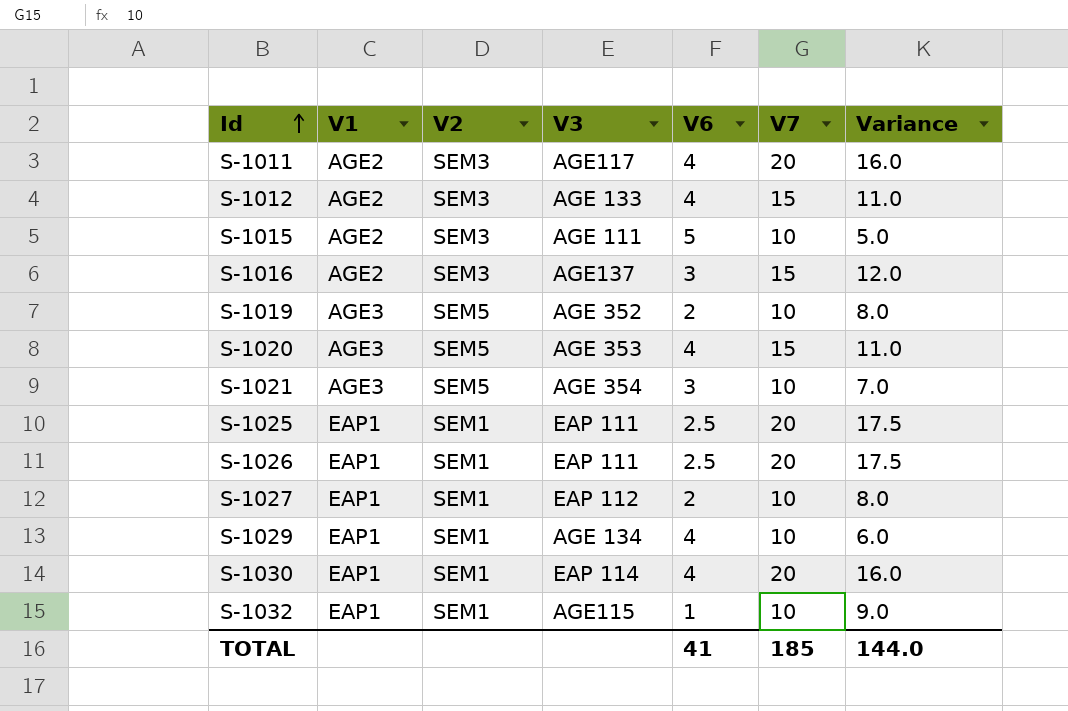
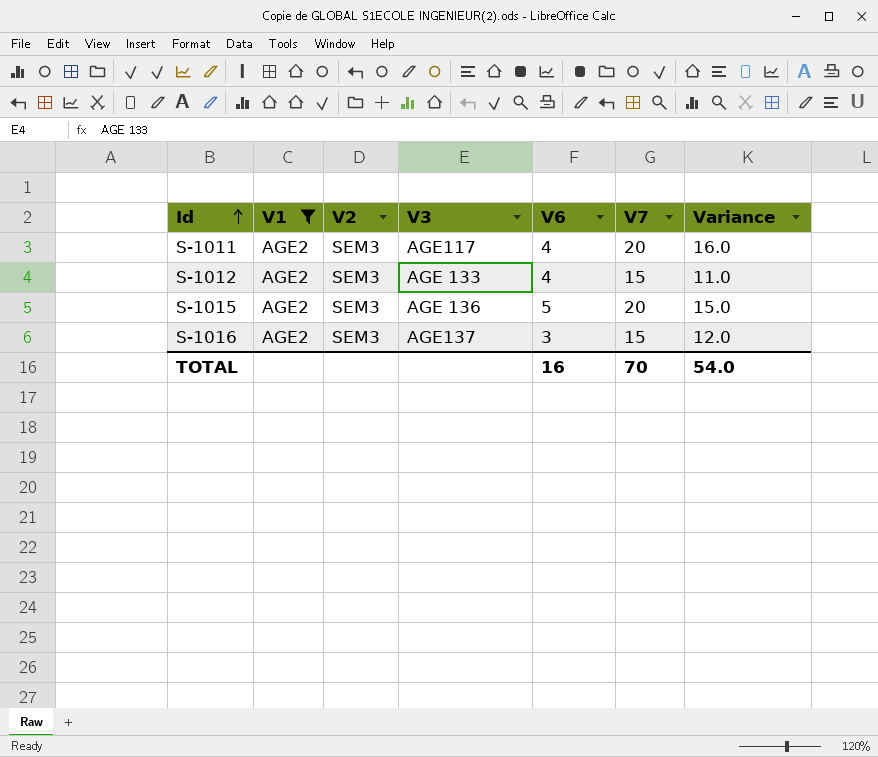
filter: none -> V1 = AGE2
S-1015 | V3: AGE 111 -> AGE 136
S-1015 | V7: 10 -> 20
S-1015 | Variance: 5.0 -> 15.0
TOTAL | V6: 41 -> 16
TOTAL | V7: 185 -> 70
TOTAL | Variance: 144.0 -> 54.0

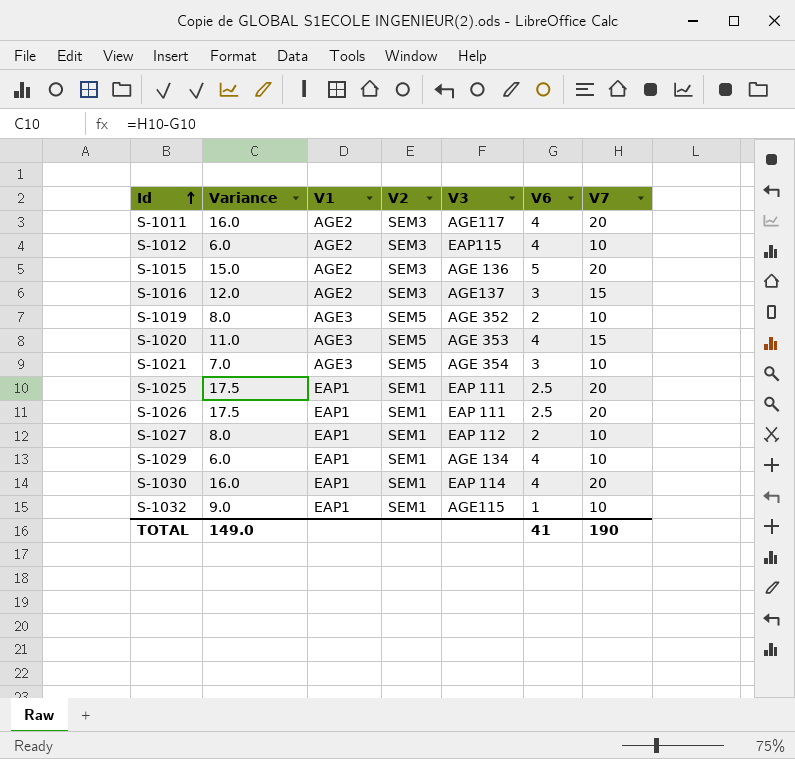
filter: V1 = AGE2 -> none
column Variance | position: 7 -> 2
S-1012 | Variance: 11.0 -> 6.0
S-1012 | V3: AGE 133 -> EAP115
S-1012 | V7: 15 -> 10
TOTAL | Variance: 54.0 -> 149.0
TOTAL | V6: 16 -> 41
TOTAL | V7: 70 -> 190

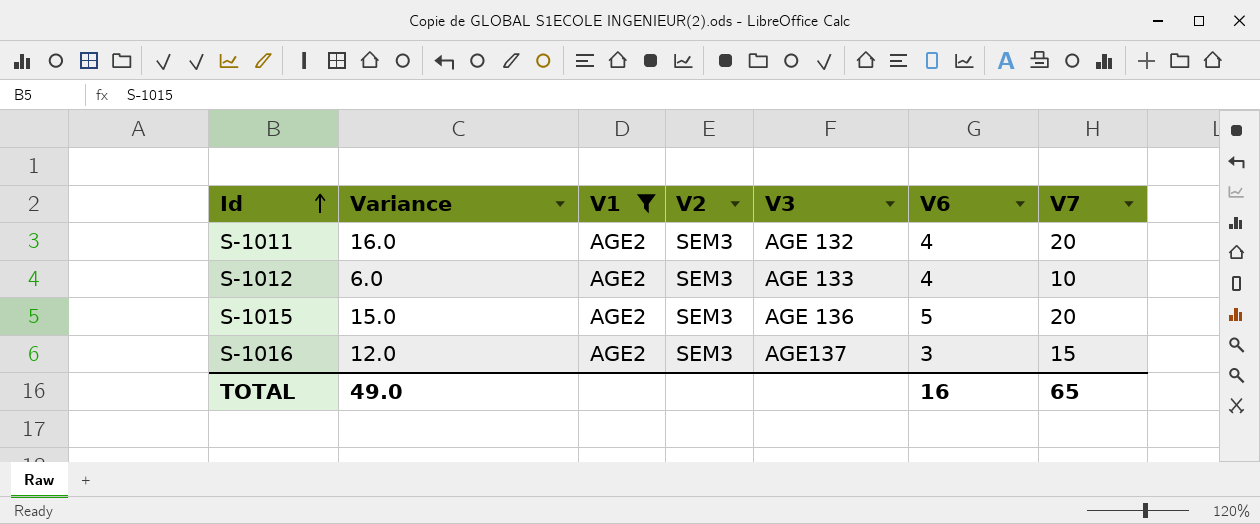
filter: none -> V1 = AGE2
S-1011 | V3: AGE117 -> AGE 132
S-1012 | V3: EAP115 -> AGE 133
TOTAL | Variance: 149.0 -> 49.0
TOTAL | V6: 41 -> 16
TOTAL | V7: 190 -> 65

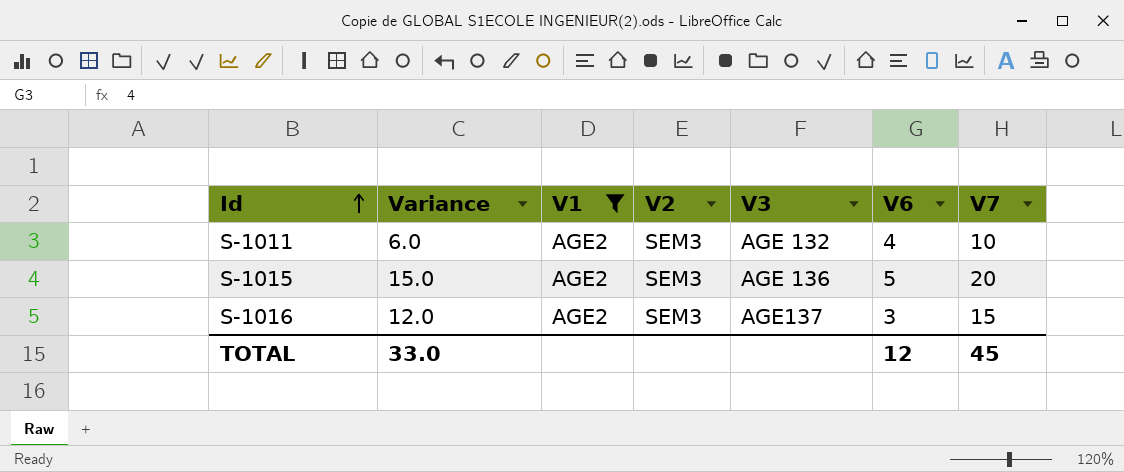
row S-1012: 6.0 | AGE2 | SEM3 | AGE 133 | 4 | 10 -> none
S-1011 | Variance: 16.0 -> 6.0
S-1011 | V7: 20 -> 10
TOTAL | Variance: 49.0 -> 33.0
TOTAL | V6: 16 -> 12
TOTAL | V7: 65 -> 45

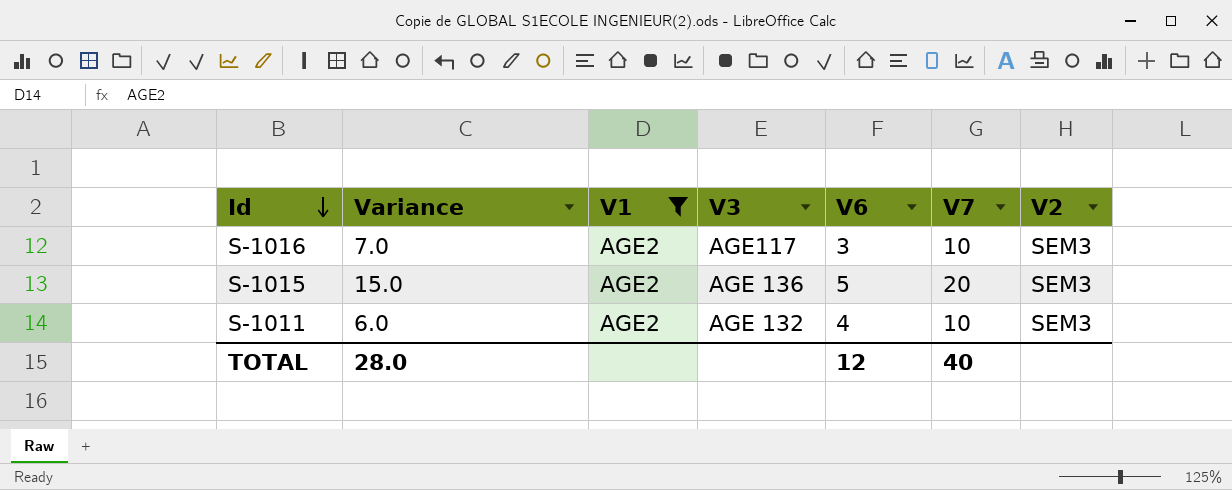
row order: Id ascending -> Id descending
column V2 | position: 4 -> 7
S-1016 | Variance: 12.0 -> 7.0
S-1016 | V3: AGE137 -> AGE117
S-1016 | V7: 15 -> 10
TOTAL | Variance: 33.0 -> 28.0
TOTAL | V7: 45 -> 40

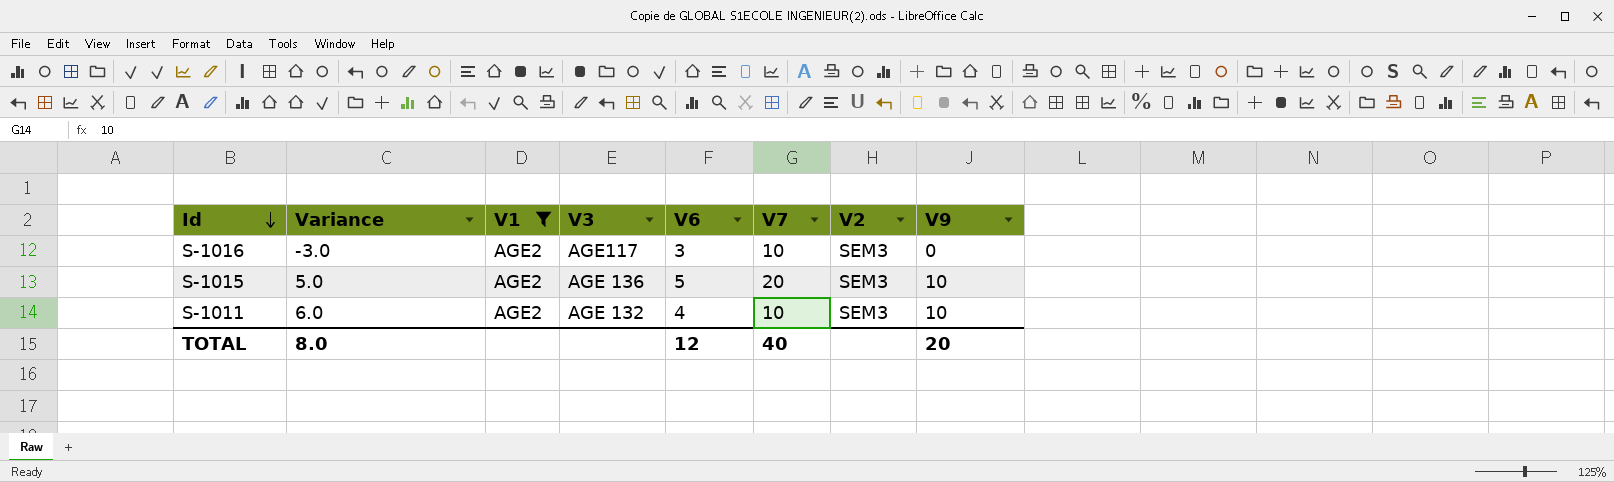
column Variance | formula: [V7] - [V6] -> [V9] - [V6]
column V9 | position: none -> 8
TOTAL | Variance: 28.0 -> 8.0

